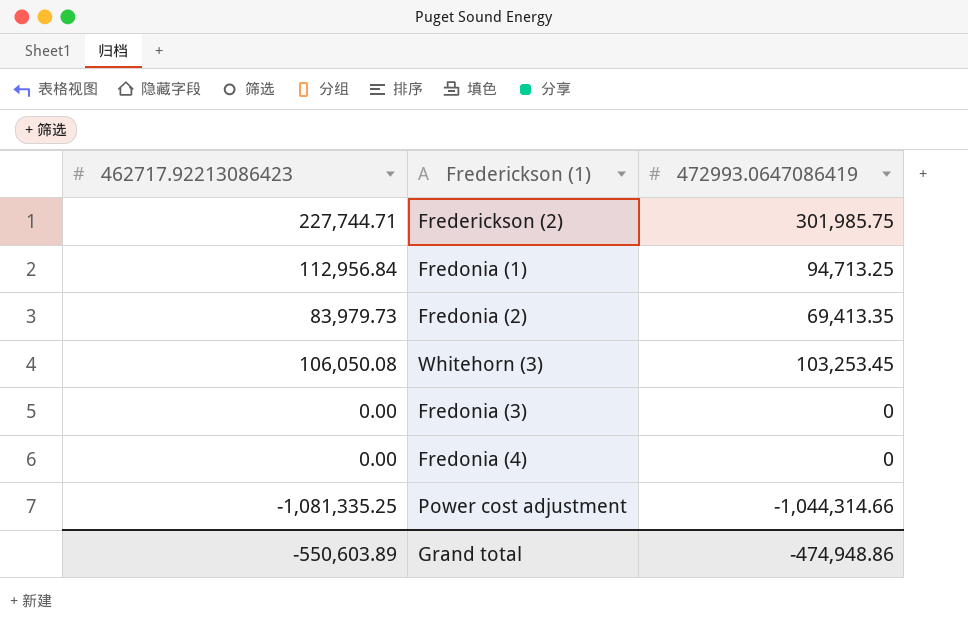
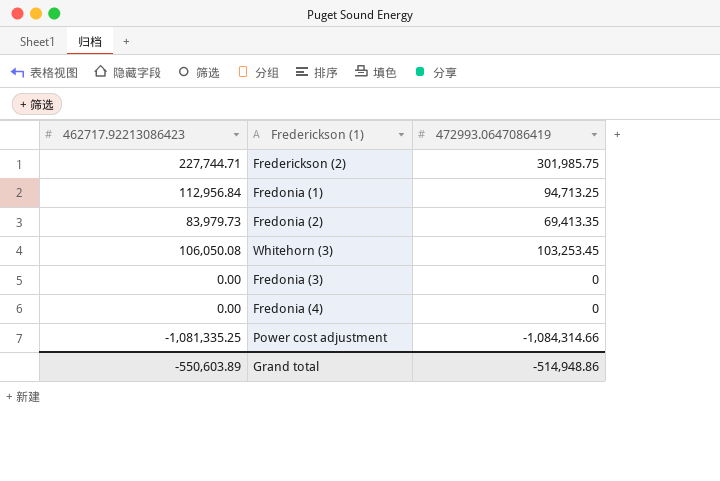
Power cost adjustment | 472993.0647086419: -1,044,314.66 -> -1,084,314.66
Grand total | 472993.0647086419: -474,948.86 -> -514,948.86

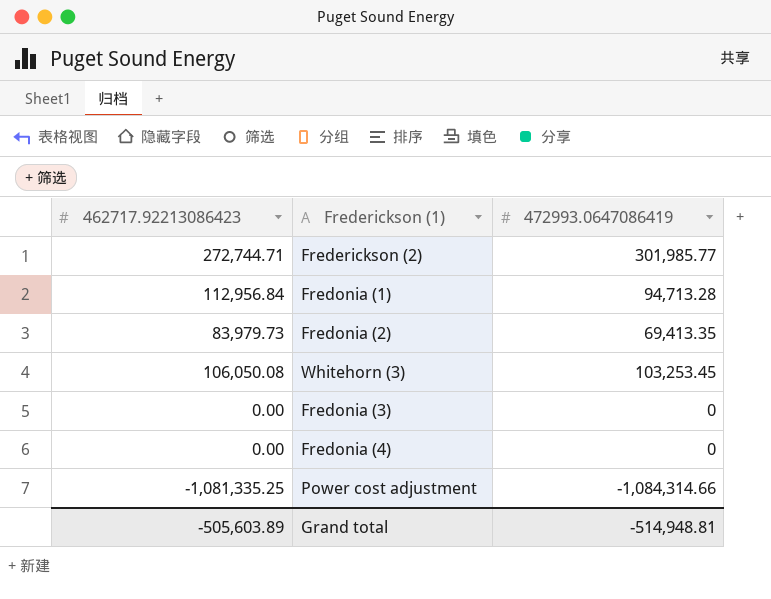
Frederickson (2) | 462717.92213086423: 227,744.71 -> 272,744.71
Frederickson (2) | 472993.0647086419: 301,985.75 -> 301,985.77
Fredonia (1) | 472993.0647086419: 94,713.25 -> 94,713.28
Grand total | 462717.92213086423: -550,603.89 -> -505,603.89
Grand total | 472993.0647086419: -514,948.86 -> -514,948.81

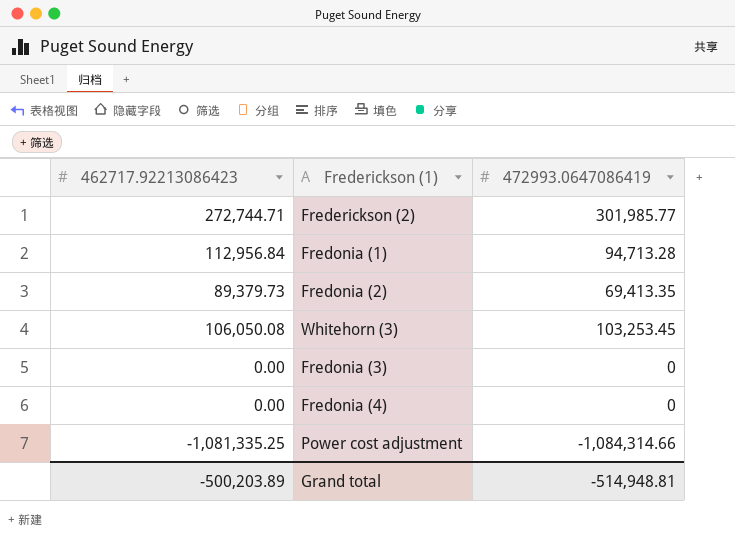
Fredonia (2) | 462717.92213086423: 83,979.73 -> 89,379.73
Grand total | 462717.92213086423: -505,603.89 -> -500,203.89

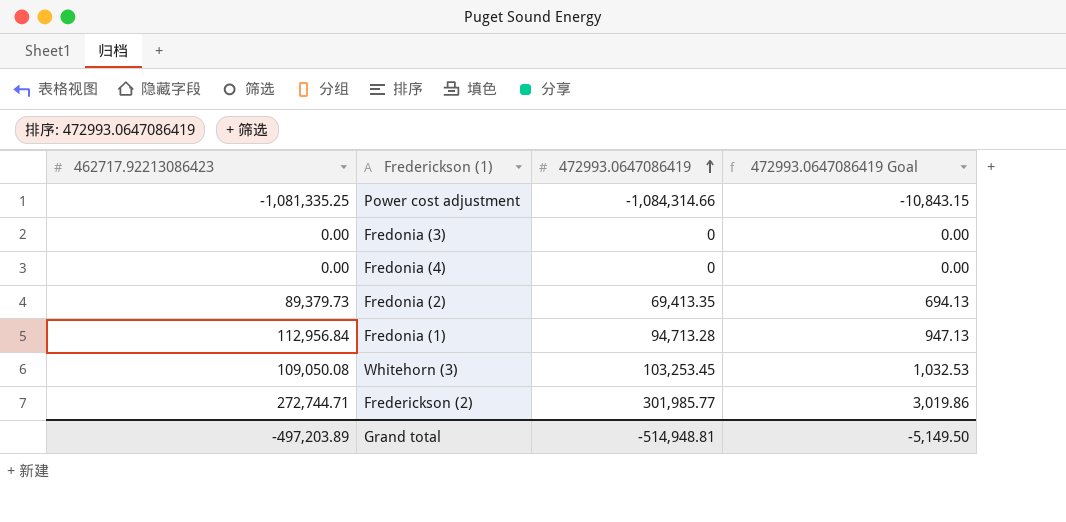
row order: none -> 472993.0647086419 ascending
column 472993.0647086419 Goal | formula: none -> [472993.0647086419] * 0.01
Whitehorn (3) | 462717.92213086423: 106,050.08 -> 109,050.08
Grand total | 462717.92213086423: -500,203.89 -> -497,203.89

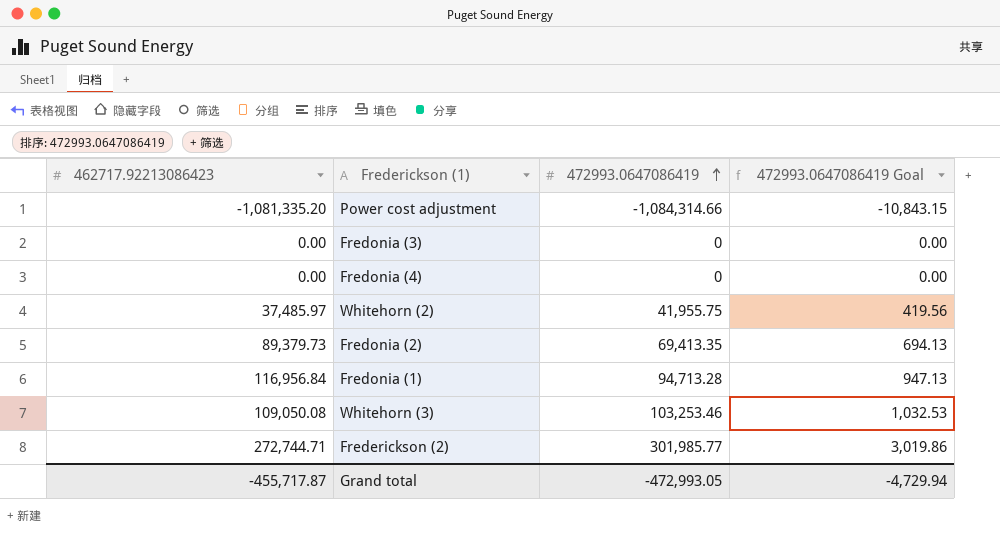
Power cost adjustment | 462717.92213086423: -1,081,335.25 -> -1,081,335.20
row Whitehorn (2): none -> 37,485.97 | 41,955.75 | 419.56
Fredonia (1) | 462717.92213086423: 112,956.84 -> 116,956.84
Whitehorn (3) | 472993.0647086419: 103,253.45 -> 103,253.46
Grand total | 462717.92213086423: -497,203.89 -> -455,717.87
Grand total | 472993.0647086419: -514,948.81 -> -472,993.05
Grand total | 472993.0647086419 Goal: -5,149.50 -> -4,729.94

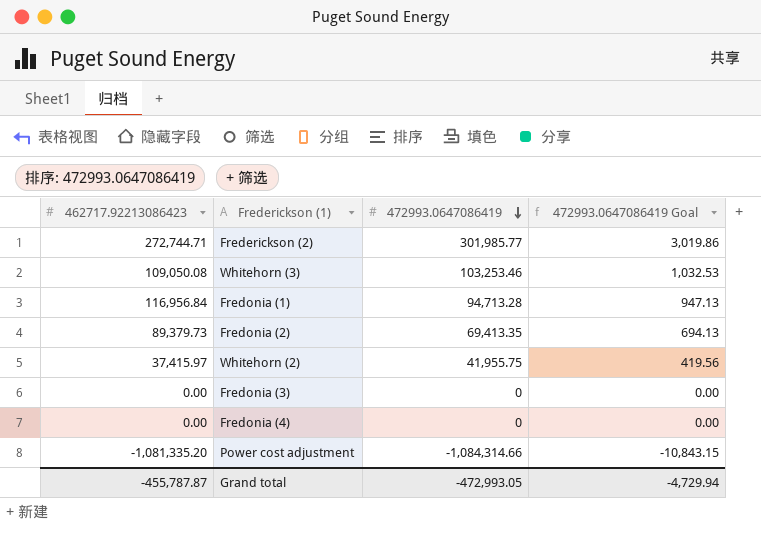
row order: 472993.0647086419 ascending -> 472993.0647086419 descending
Whitehorn (2) | 462717.92213086423: 37,485.97 -> 37,415.97
Grand total | 462717.92213086423: -455,717.87 -> -455,787.87

